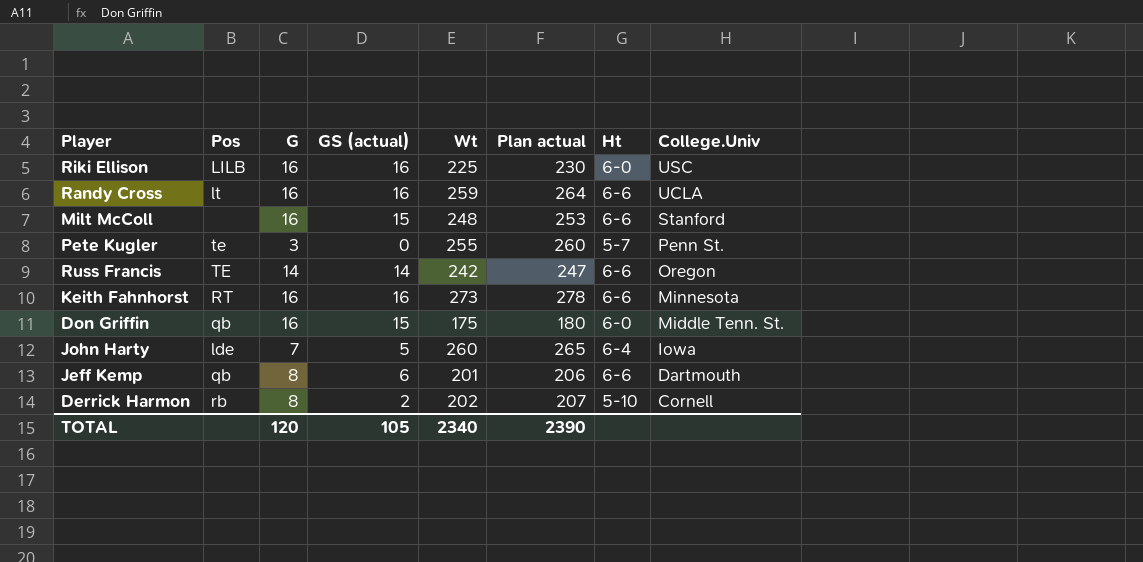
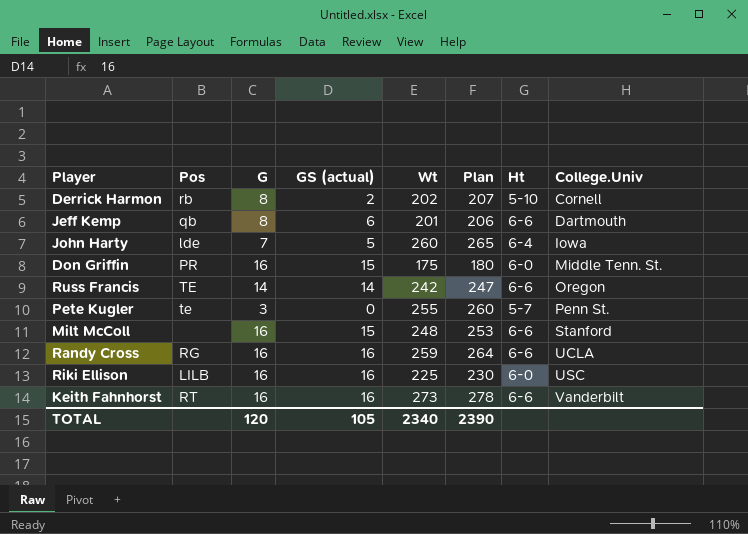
row order: College.Univ descending -> College.Univ ascending
column name: Plan actual -> Plan
Don Griffin | Pos: qb -> PR
Randy Cross | Pos: lt -> RG
Keith Fahnhorst | College.Univ: Minnesota -> Vanderbilt

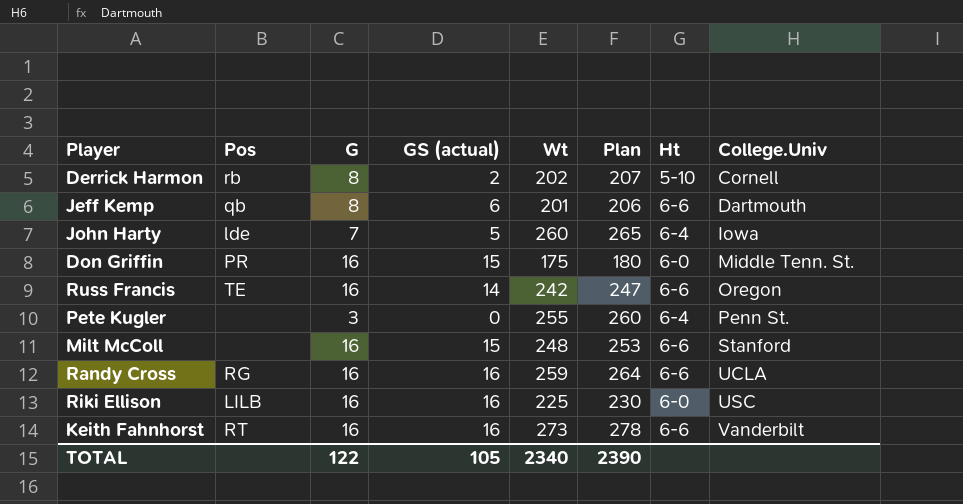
Russ Francis | G: 14 -> 16
Pete Kugler | Pos: te -> none
Pete Kugler | Ht: 5-7 -> 6-4
TOTAL | G: 120 -> 122

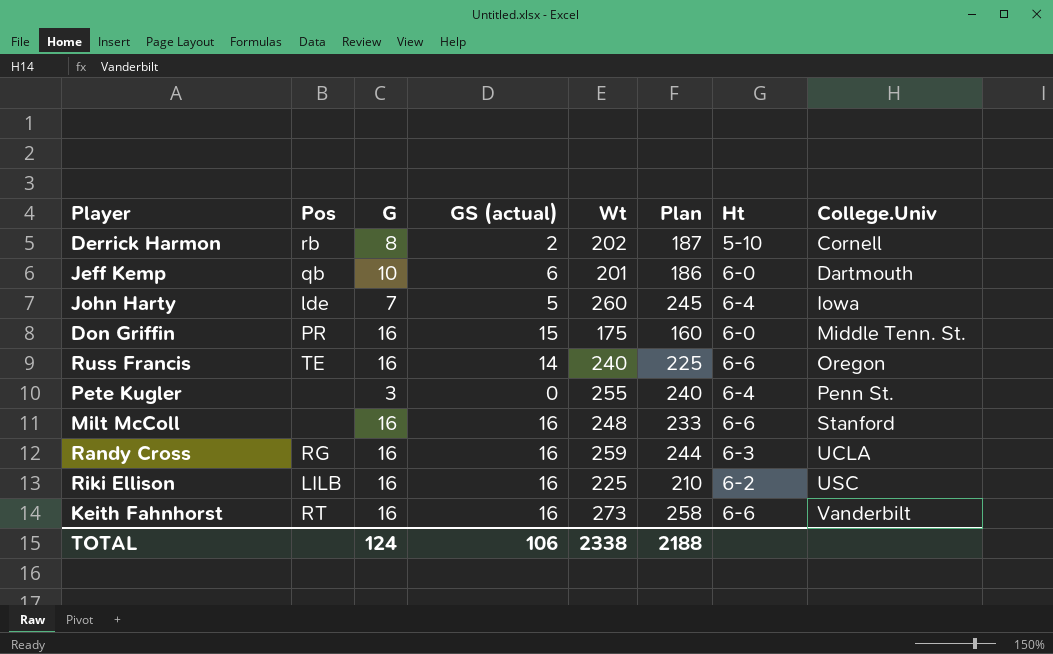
column Plan | formula: [Wt] + 5 -> [Wt] - 15
Jeff Kemp | G: 8 -> 10
Jeff Kemp | Ht: 6-6 -> 6-0
Russ Francis | Wt: 242 -> 240
Milt McColl | GS (actual): 15 -> 16
Randy Cross | Ht: 6-6 -> 6-3
Riki Ellison | Ht: 6-0 -> 6-2
TOTAL | G: 122 -> 124
TOTAL | GS (actual): 105 -> 106
TOTAL | Wt: 2340 -> 2338
TOTAL | Plan: 2390 -> 2188

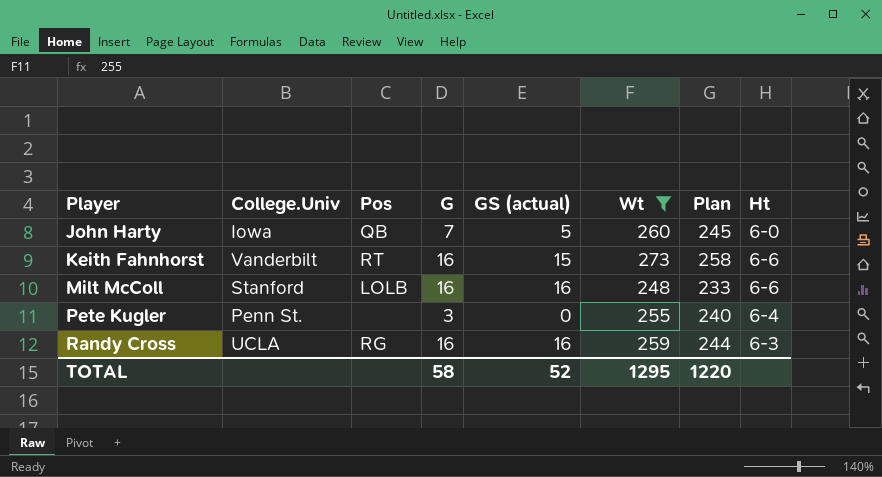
filter: none -> Wt >= 248
row order: College.Univ ascending -> Player ascending
column College.Univ | position: 8 -> 2
John Harty | Pos: lde -> QB
John Harty | Ht: 6-4 -> 6-0
Keith Fahnhorst | GS (actual): 16 -> 15
Milt McColl | Pos: none -> LOLB
TOTAL | G: 124 -> 58
TOTAL | GS (actual): 106 -> 52
TOTAL | Wt: 2338 -> 1295
TOTAL | Plan: 2188 -> 1220

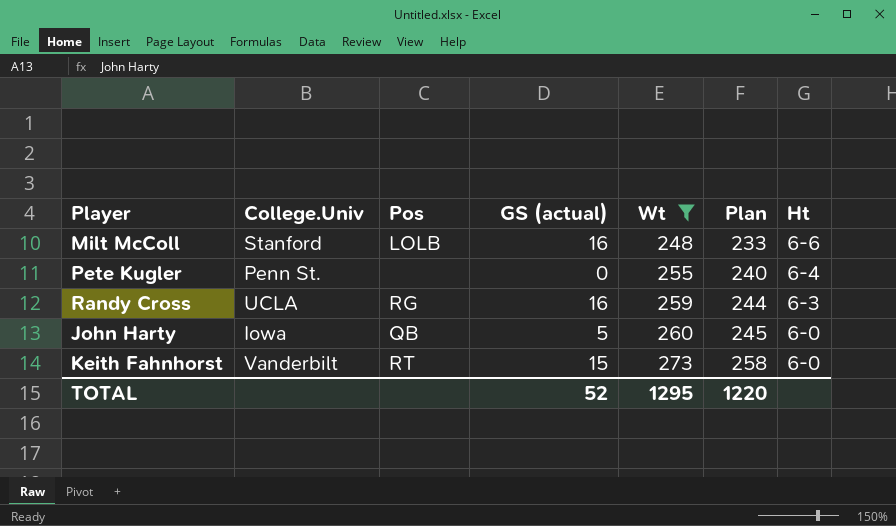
row order: Player ascending -> Wt ascending
column G | position: 4 -> none
Keith Fahnhorst | Ht: 6-6 -> 6-0

